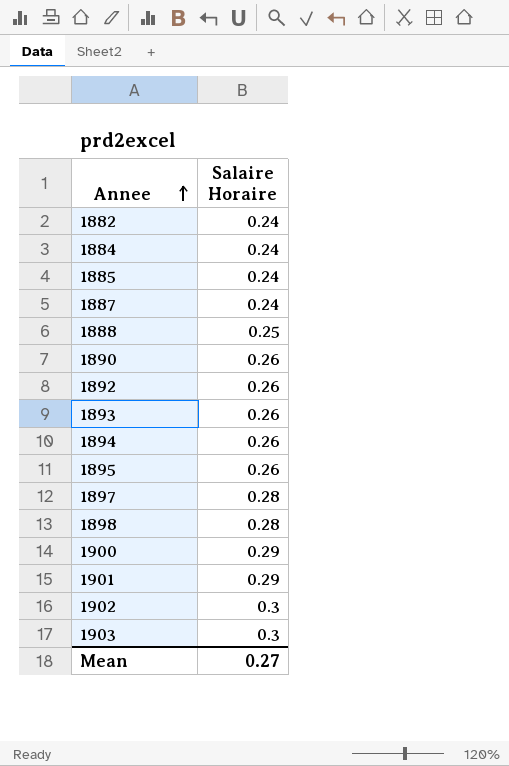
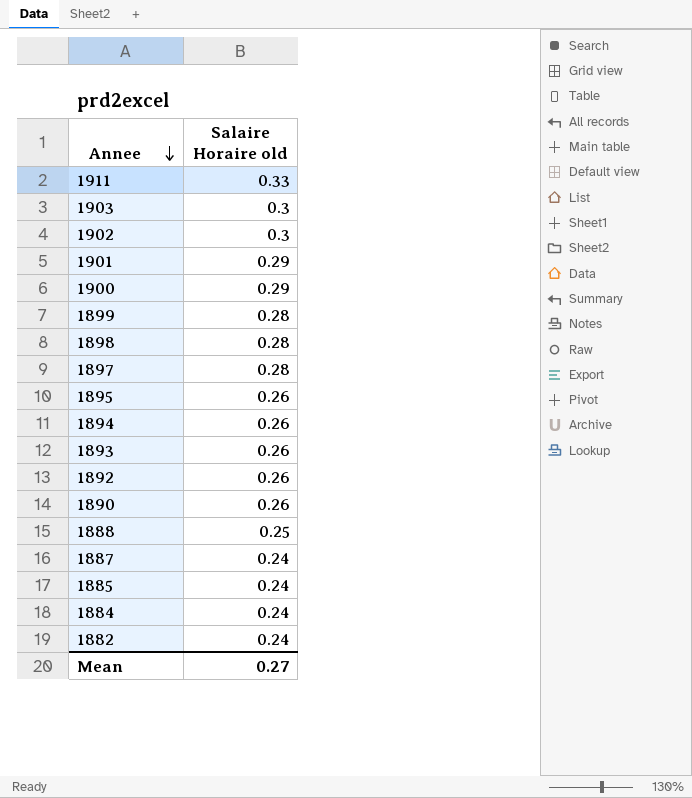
row order: Annee ascending -> Annee descending
column name: Salaire Horaire -> Salaire Horaire old
row 1911: none -> 0.33
row 1899: none -> 0.28

